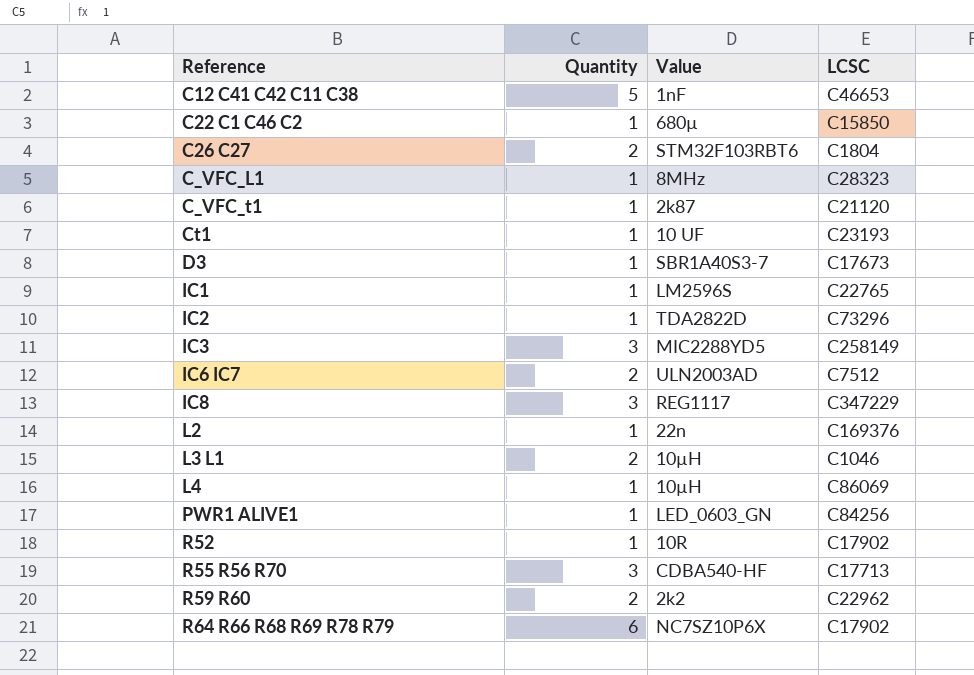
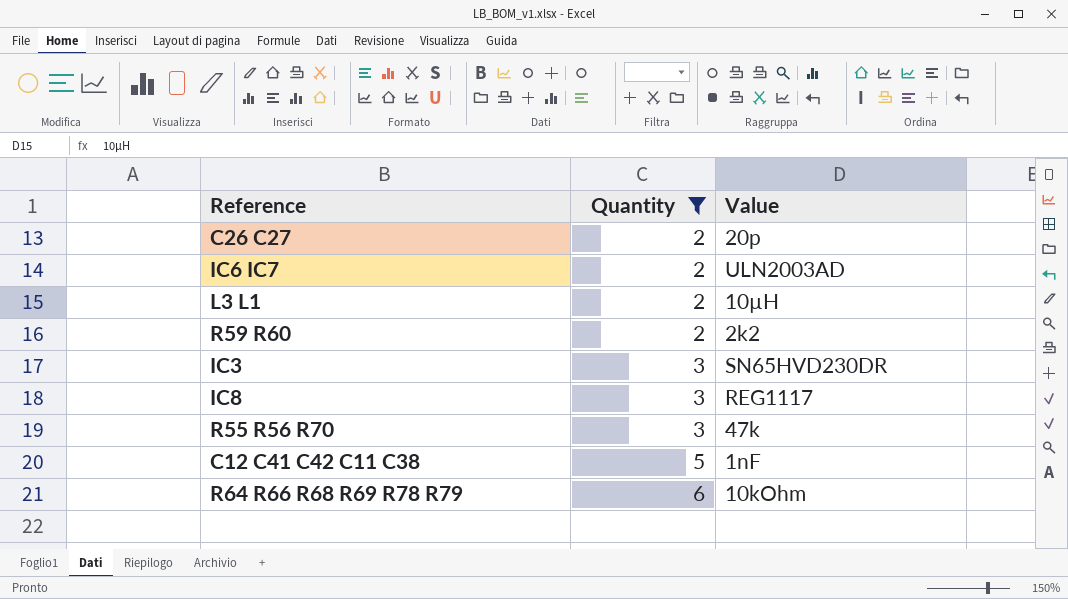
filter: none -> Quantity != 1
row order: Reference ascending -> Quantity ascending
column LCSC | position: 4 -> none
C26 C27 | Value: STM32F103RBT6 -> 20p
IC3 | Value: MIC2288YD5 -> SN65HVD230DR
R55 R56 R70 | Value: CDBA540-HF -> 47k
R64 R66 R68 R69 R78 R79 | Value: NC7SZ10P6X -> 10kOhm

